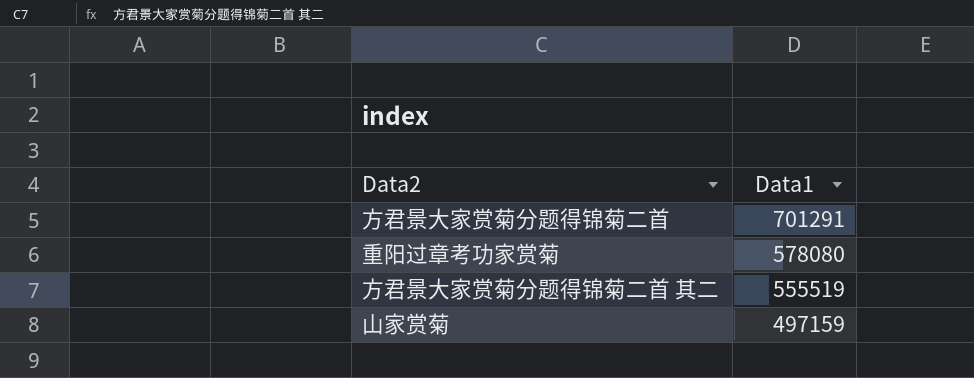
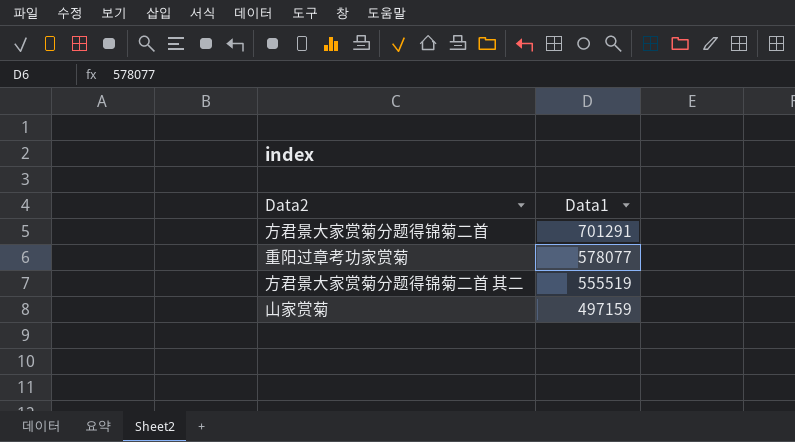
重阳过章考功家赏菊 | Data1: 578080 -> 578077

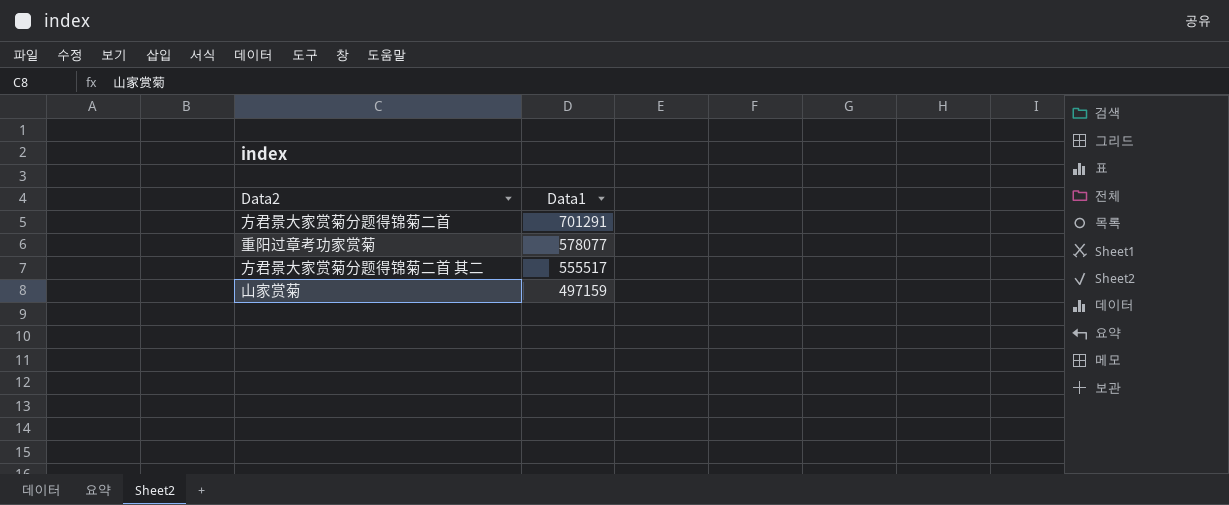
方君景大家赏菊分题得锦菊二首 其二 | Data1: 555519 -> 555517

